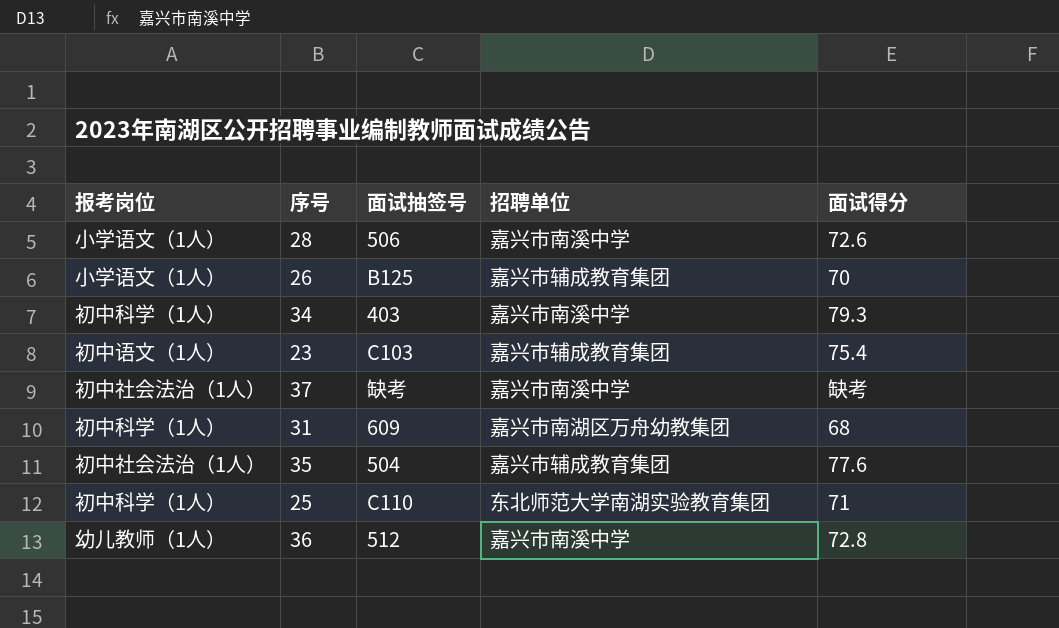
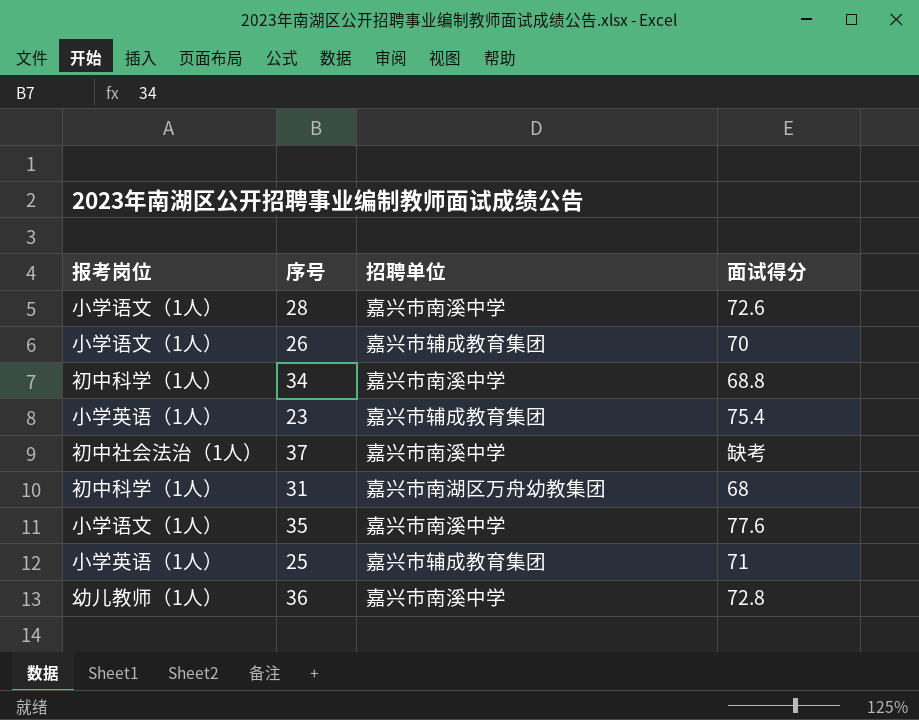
column 面试抽签号 | position: 3 -> none
34 | 面试得分: 79.3 -> 68.8
23 | 报考岗位: 初中语文（1人） -> 小学英语（1人）
35 | 报考岗位: 初中社会法治（1人） -> 小学语文（1人）
35 | 招聘单位: 嘉兴市辅成教育集团 -> 嘉兴市南溪中学
25 | 报考岗位: 初中科学（1人） -> 小学英语（1人）
25 | 招聘单位: 东北师范大学南湖实验教育集团 -> 嘉兴市辅成教育集团

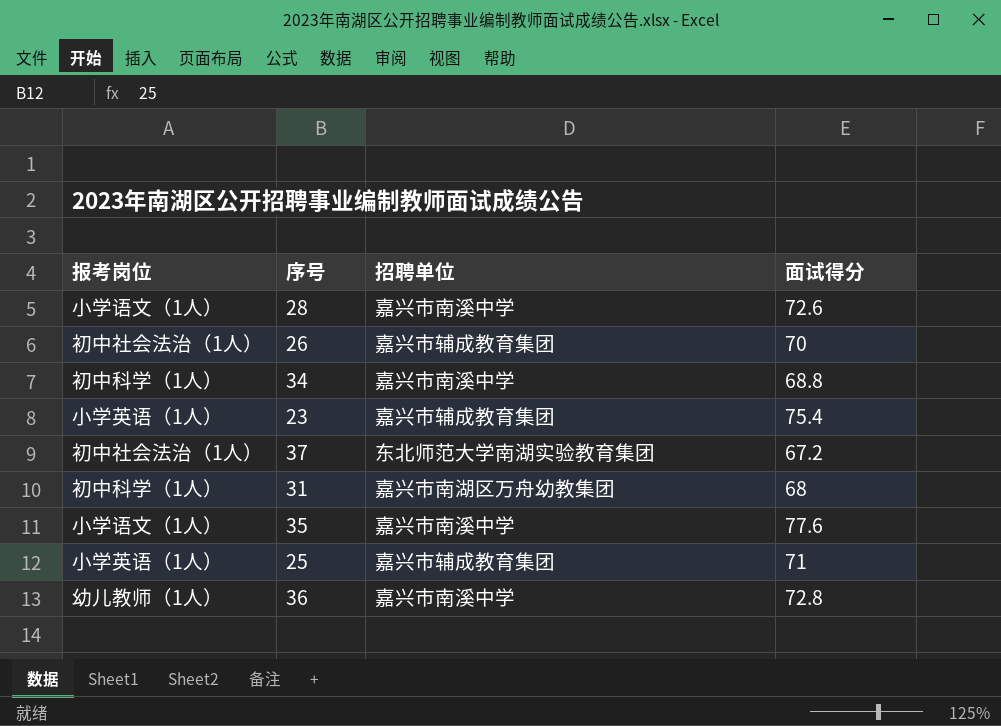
26 | 报考岗位: 小学语文（1人） -> 初中社会法治（1人）
37 | 招聘单位: 嘉兴市南溪中学 -> 东北师范大学南湖实验教育集团
37 | 面试得分: 缺考 -> 67.2

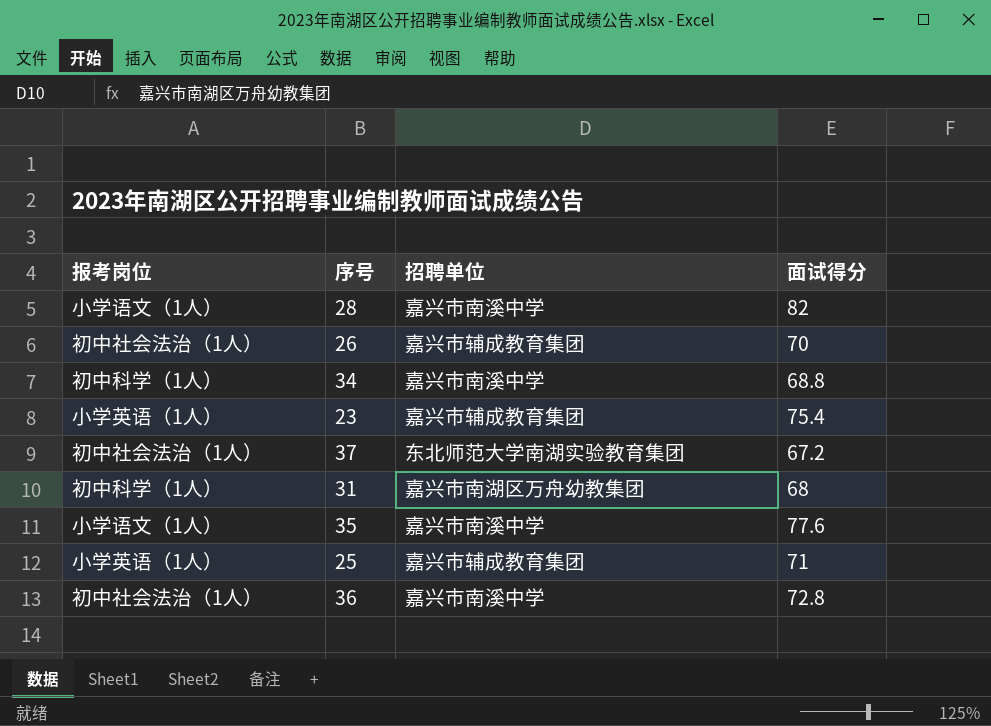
28 | 面试得分: 72.6 -> 82
36 | 报考岗位: 幼儿教师（1人） -> 初中社会法治（1人）

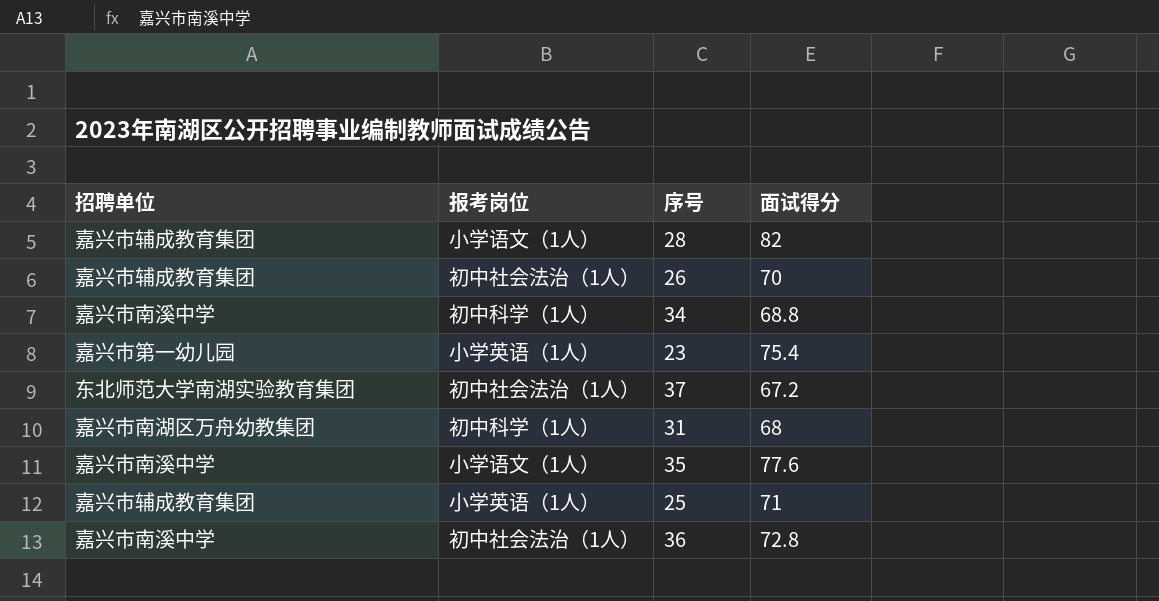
column 招聘单位 | position: 3 -> 1
28 | 招聘单位: 嘉兴市南溪中学 -> 嘉兴市辅成教育集团
23 | 招聘单位: 嘉兴市辅成教育集团 -> 嘉兴市第一幼儿园

